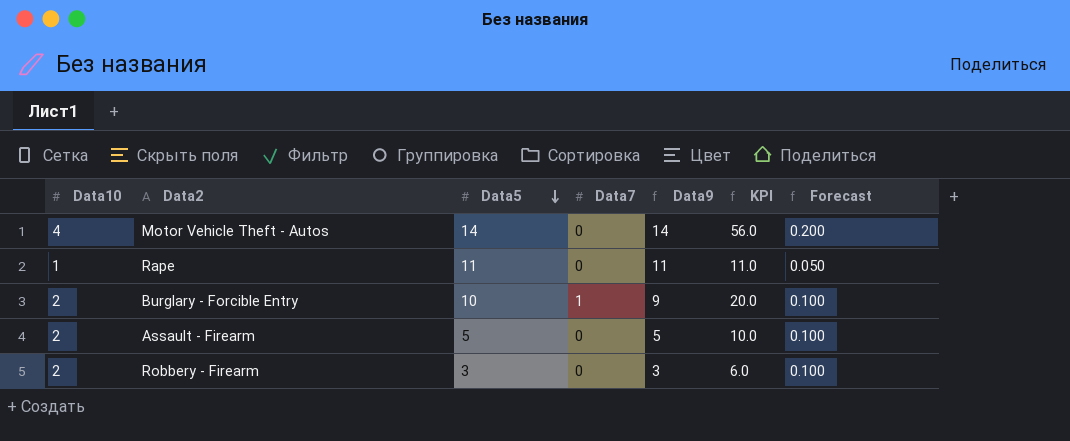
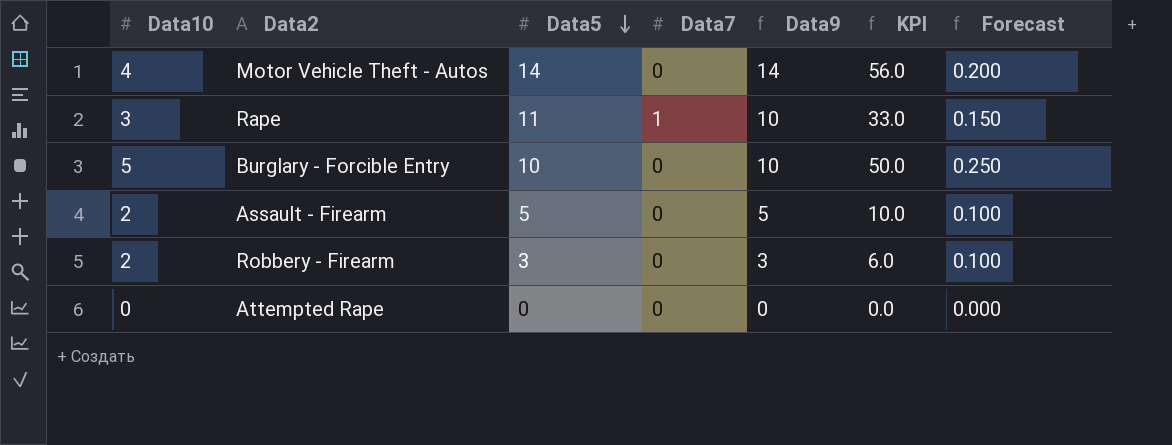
Rape | Data10: 1 -> 3
Rape | Data7: 0 -> 1
Rape | Data9: 11 -> 10
Rape | KPI: 11.0 -> 33.0
Rape | Forecast: 0.050 -> 0.150
Burglary - Forcible Entry | Data10: 2 -> 5
Burglary - Forcible Entry | Data7: 1 -> 0
Burglary - Forcible Entry | Data9: 9 -> 10
Burglary - Forcible Entry | KPI: 20.0 -> 50.0
Burglary - Forcible Entry | Forecast: 0.100 -> 0.250
row Attempted Rape: none -> 0 | 0 | 0 | 0 | 0.0 | 0.000

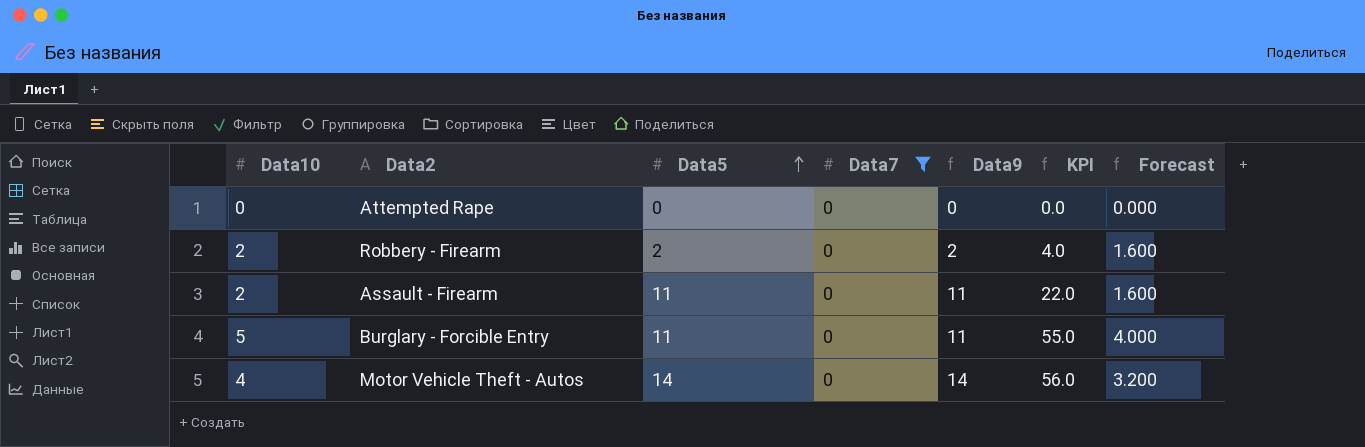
filter: none -> Data7 = 0
row order: Data5 descending -> Data5 ascending
column Forecast | formula: [Data10] * 0.05 -> [Data10] * 0.8
Robbery - Firearm | Data5: 3 -> 2
Robbery - Firearm | Data9: 3 -> 2
Robbery - Firearm | KPI: 6.0 -> 4.0
Assault - Firearm | Data5: 5 -> 11
Assault - Firearm | Data9: 5 -> 11
Assault - Firearm | KPI: 10.0 -> 22.0
Burglary - Forcible Entry | Data5: 10 -> 11
Burglary - Forcible Entry | Data9: 10 -> 11
Burglary - Forcible Entry | KPI: 50.0 -> 55.0

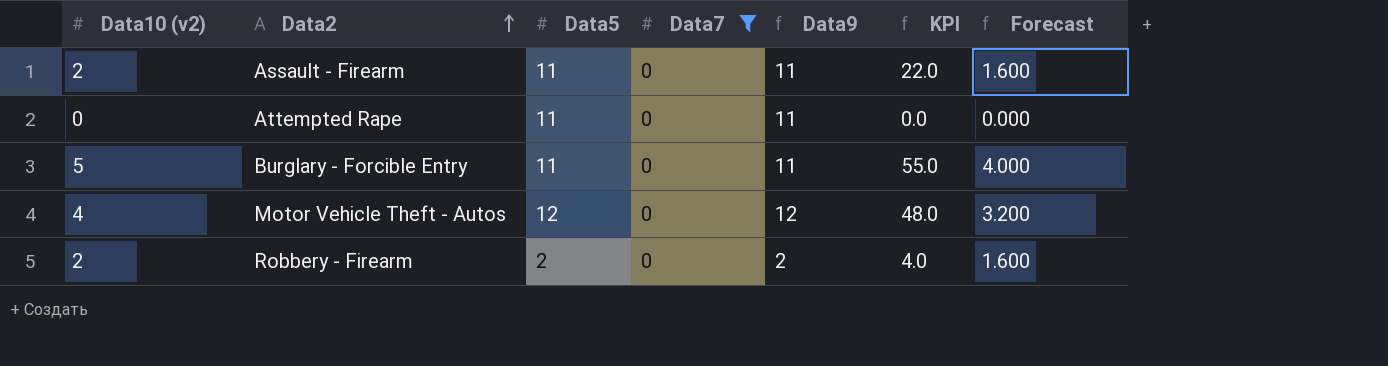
row order: Data5 ascending -> Data2 ascending
column name: Data10 -> Data10 (v2)
Attempted Rape | Data5: 0 -> 11
Attempted Rape | Data9: 0 -> 11
Motor Vehicle Theft - Autos | Data5: 14 -> 12
Motor Vehicle Theft - Autos | Data9: 14 -> 12
Motor Vehicle Theft - Autos | KPI: 56.0 -> 48.0

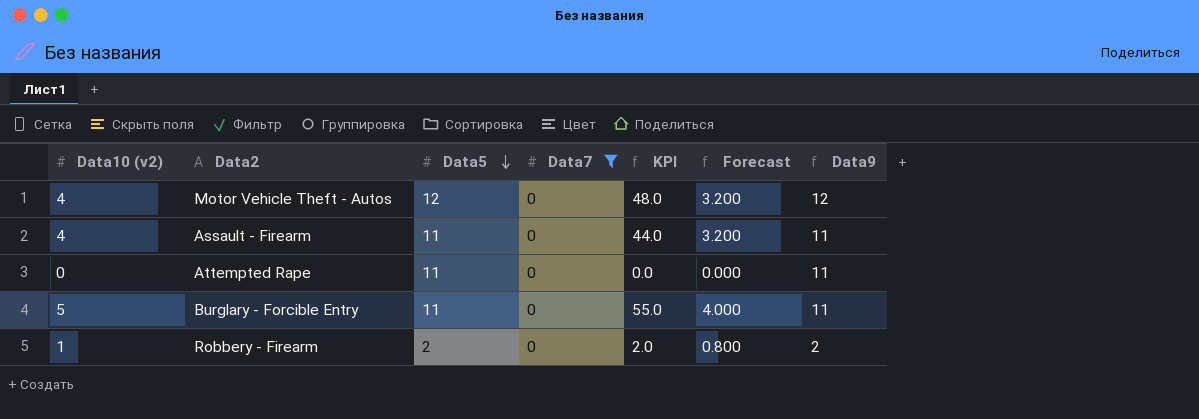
row order: Data2 ascending -> Data5 descending
column Data9 | position: 5 -> 7
Assault - Firearm | Data10 (v2): 2 -> 4
Assault - Firearm | KPI: 22.0 -> 44.0
Assault - Firearm | Forecast: 1.600 -> 3.200
Robbery - Firearm | Data10 (v2): 2 -> 1
Robbery - Firearm | KPI: 4.0 -> 2.0
Robbery - Firearm | Forecast: 1.600 -> 0.800

